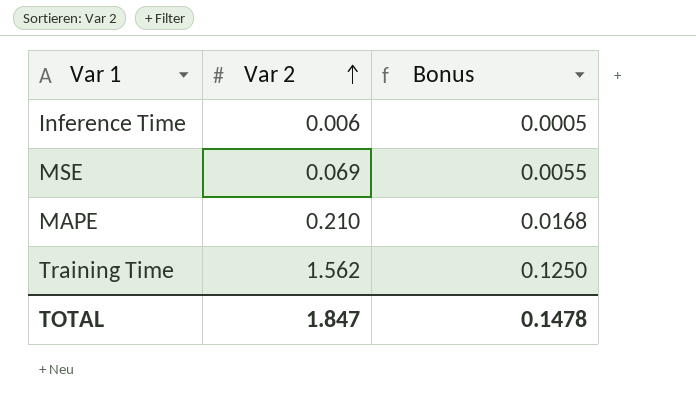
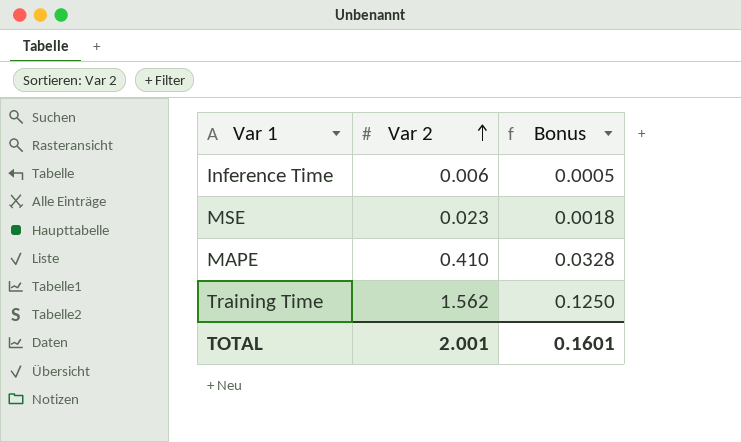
MSE | Var 2: 0.069 -> 0.023
MSE | Bonus: 0.0055 -> 0.0018
MAPE | Var 2: 0.210 -> 0.410
MAPE | Bonus: 0.0168 -> 0.0328
TOTAL | Var 2: 1.847 -> 2.001
TOTAL | Bonus: 0.1478 -> 0.1601

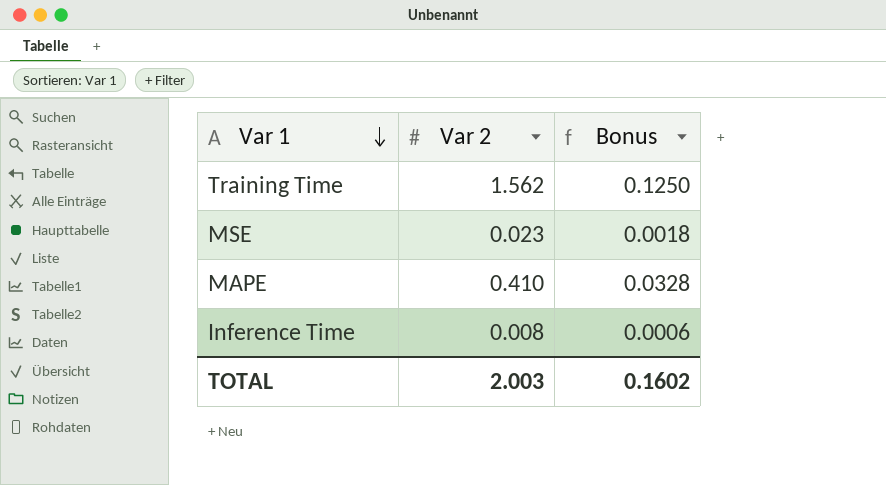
row order: Var 2 ascending -> Var 1 descending
Inference Time | Var 2: 0.006 -> 0.008
Inference Time | Bonus: 0.0005 -> 0.0006
TOTAL | Var 2: 2.001 -> 2.003
TOTAL | Bonus: 0.1601 -> 0.1602

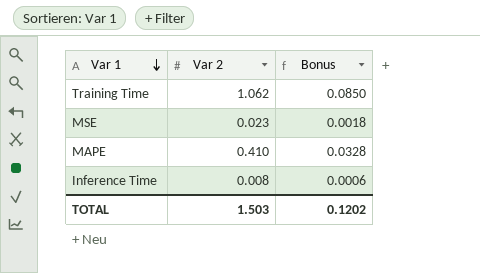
Training Time | Var 2: 1.562 -> 1.062
Training Time | Bonus: 0.1250 -> 0.0850
TOTAL | Var 2: 2.003 -> 1.503
TOTAL | Bonus: 0.1602 -> 0.1202

